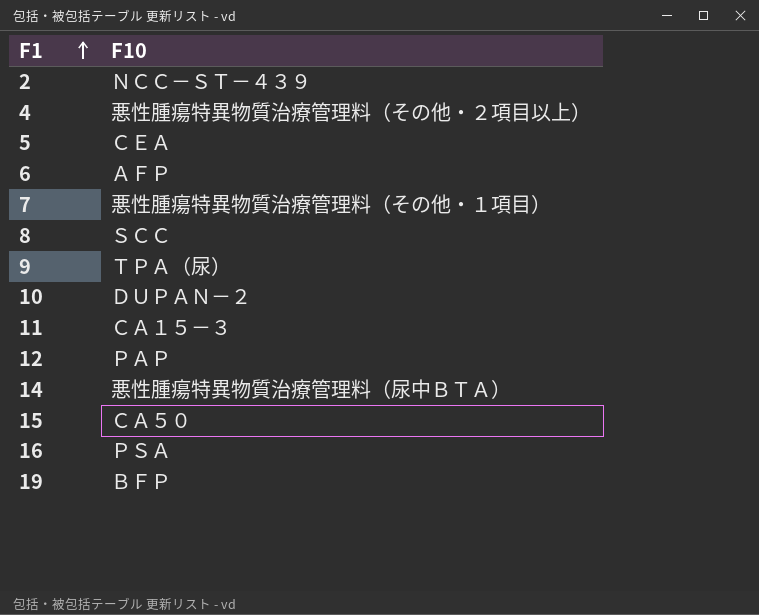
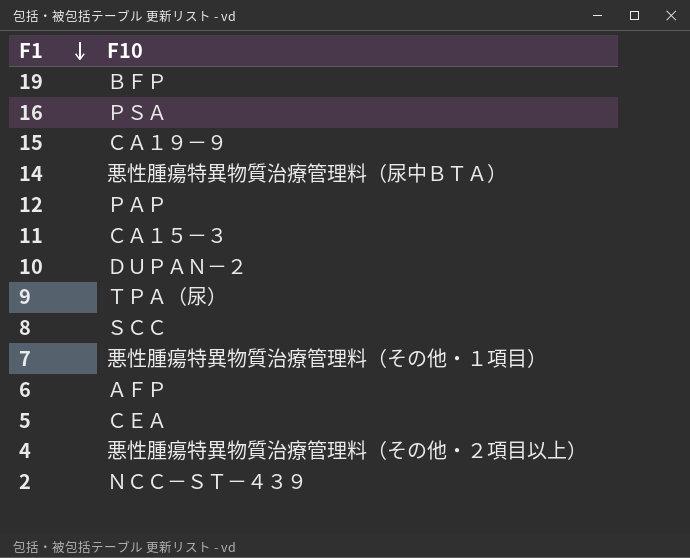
row order: F1 ascending -> F1 descending
15 | F10: ＣＡ５０ -> ＣＡ１９－９

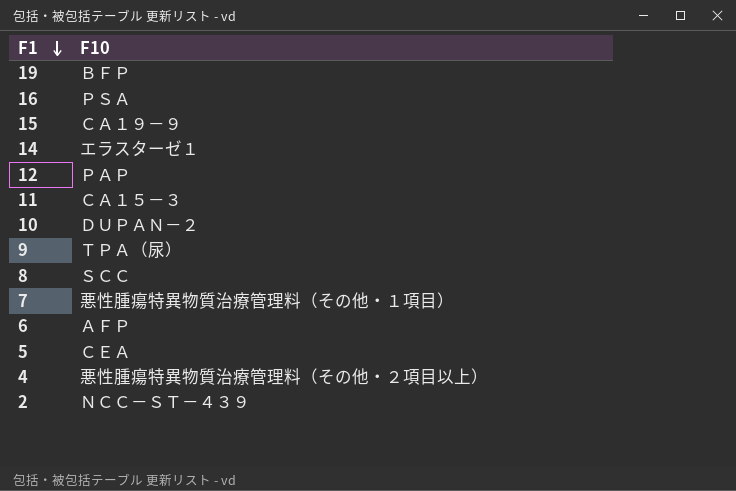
14 | F10: 悪性腫瘍特異物質治療管理料（尿中ＢＴＡ） -> エラスターゼ１

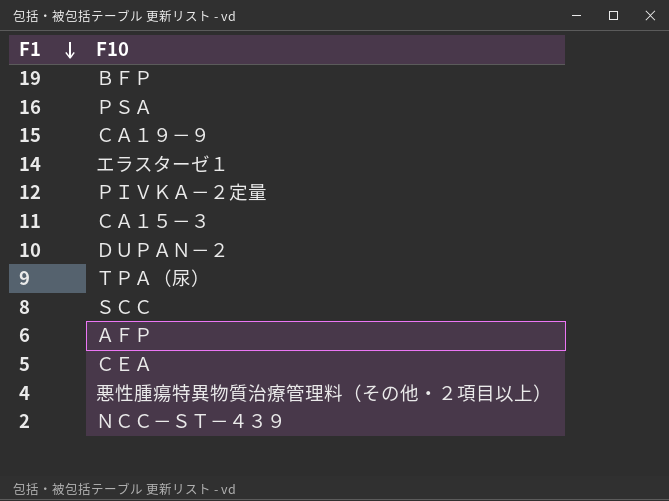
row 7: 悪性腫瘍特異物質治療管理料（その他・１項目） -> none
12 | F10: ＰＡＰ -> ＰＩＶＫＡ－２定量

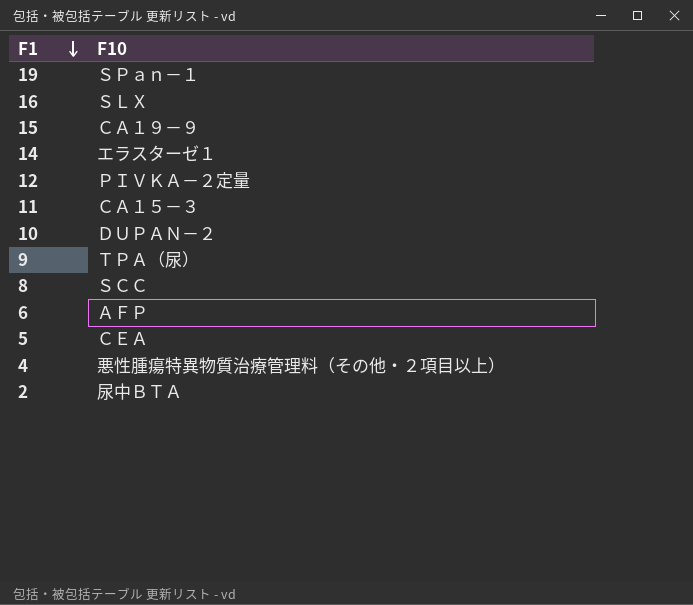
19 | F10: ＢＦＰ -> ＳＰａｎ－１
16 | F10: ＰＳＡ -> ＳＬＸ
2 | F10: ＮＣＣ－ＳＴ－４３９ -> 尿中ＢＴＡ

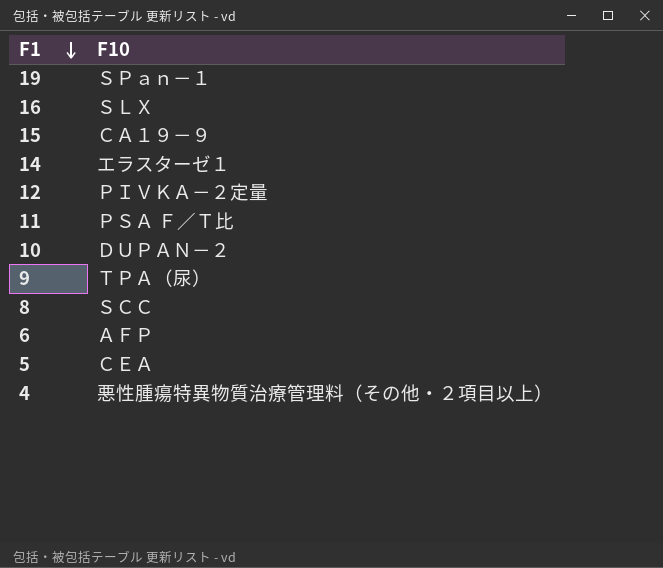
row 2: 尿中ＢＴＡ -> none
11 | F10: ＣＡ１５－３ -> ＰＳＡ Ｆ／Ｔ比

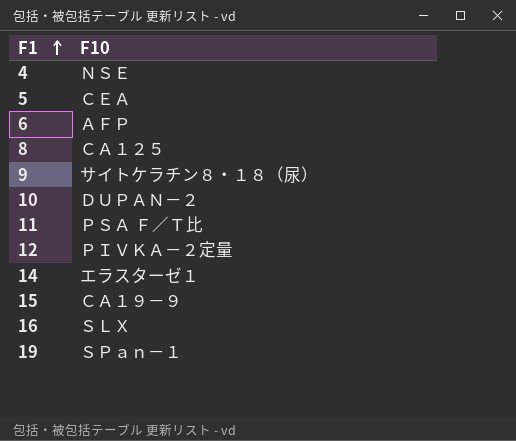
row order: F1 descending -> F1 ascending
4 | F10: 悪性腫瘍特異物質治療管理料（その他・２項目以上） -> ＮＳＥ
8 | F10: ＳＣＣ -> ＣＡ１２５
9 | F10: ＴＰＡ（尿） -> サイトケラチン８・１８（尿）

